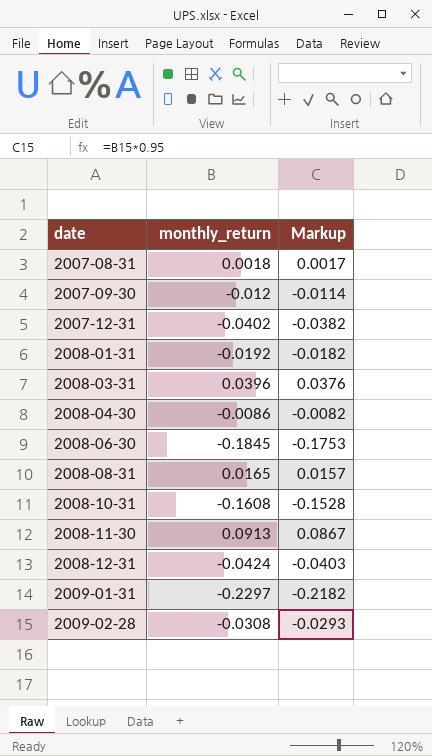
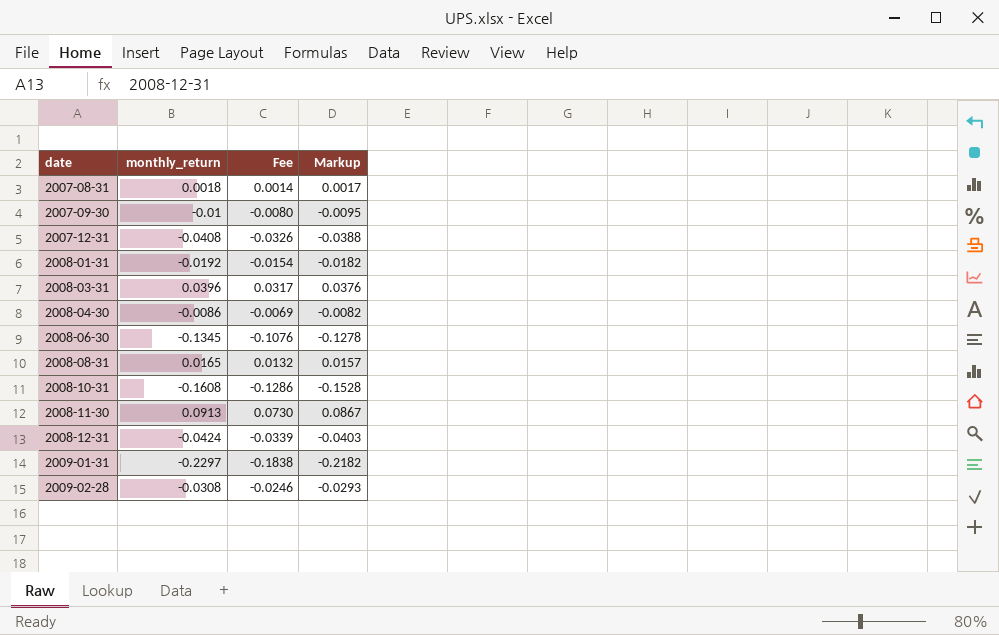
column Fee | formula: none -> [monthly_return] * 0.8
2007-09-30 | monthly_return: -0.012 -> -0.01
2007-09-30 | Markup: -0.0114 -> -0.0095
2007-12-31 | monthly_return: -0.0402 -> -0.0408
2007-12-31 | Markup: -0.0382 -> -0.0388
2008-06-30 | monthly_return: -0.1845 -> -0.1345
2008-06-30 | Markup: -0.1753 -> -0.1278

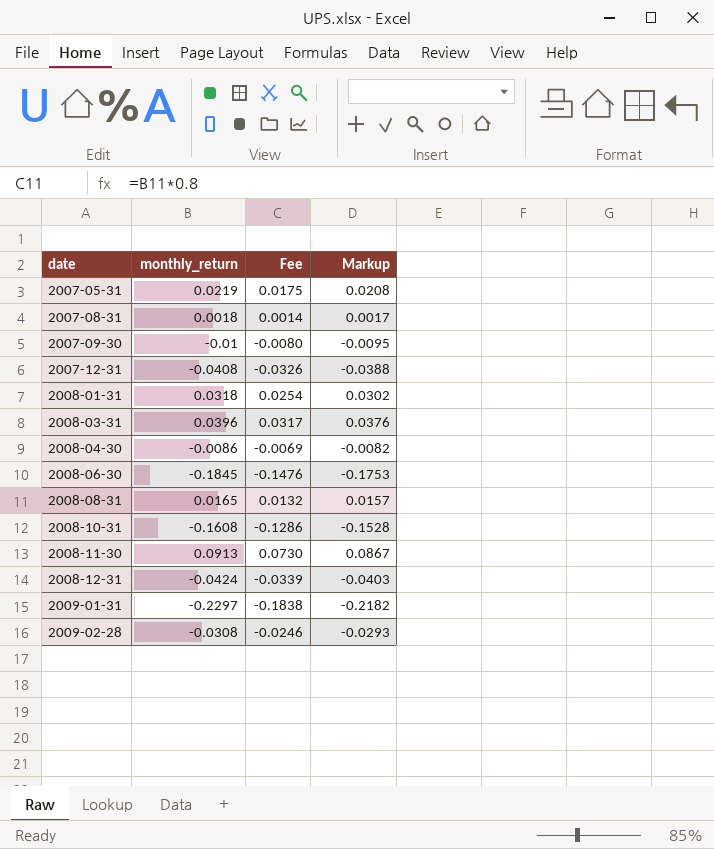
row 2007-05-31: none -> 0.0219 | 0.0175 | 0.0208
2008-01-31 | monthly_return: -0.0192 -> 0.0318
2008-01-31 | Fee: -0.0154 -> 0.0254
2008-01-31 | Markup: -0.0182 -> 0.0302
2008-06-30 | monthly_return: -0.1345 -> -0.1845
2008-06-30 | Fee: -0.1076 -> -0.1476
2008-06-30 | Markup: -0.1278 -> -0.1753

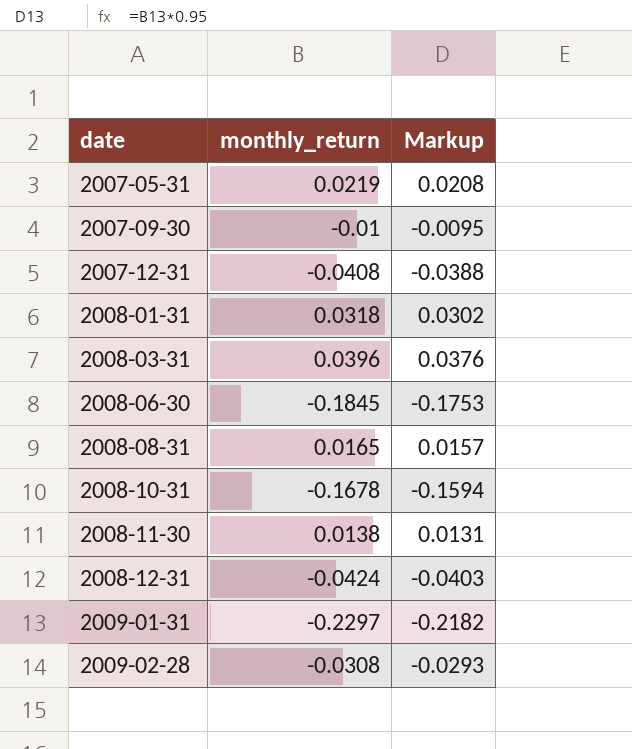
column Fee | formula: [monthly_return] * 0.8 -> none
row 2007-08-31: 0.0018 | 0.0014 | 0.0017 -> none
row 2008-04-30: -0.0086 | -0.0069 | -0.0082 -> none
2008-10-31 | monthly_return: -0.1608 -> -0.1678
2008-10-31 | Markup: -0.1528 -> -0.1594
2008-11-30 | monthly_return: 0.0913 -> 0.0138
2008-11-30 | Markup: 0.0867 -> 0.0131

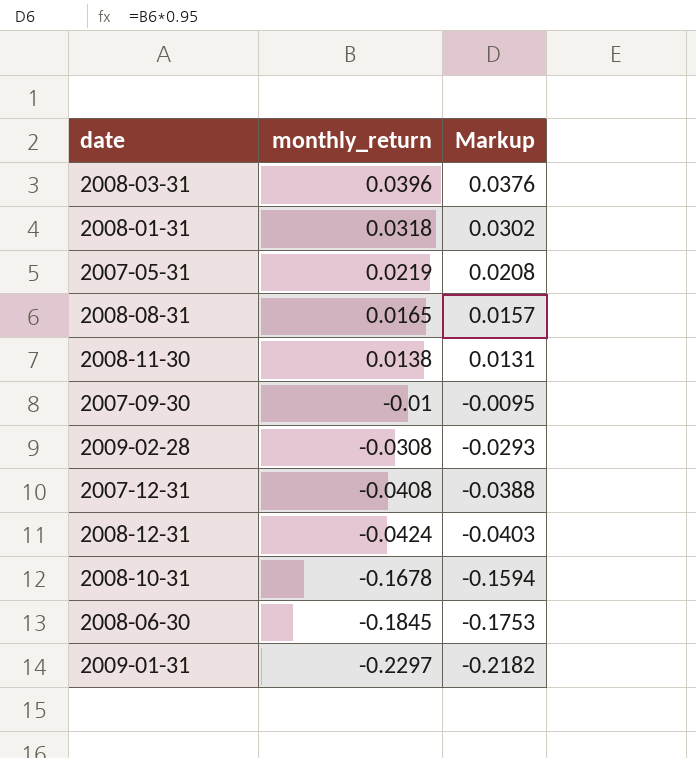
row order: date ascending -> monthly_return descending

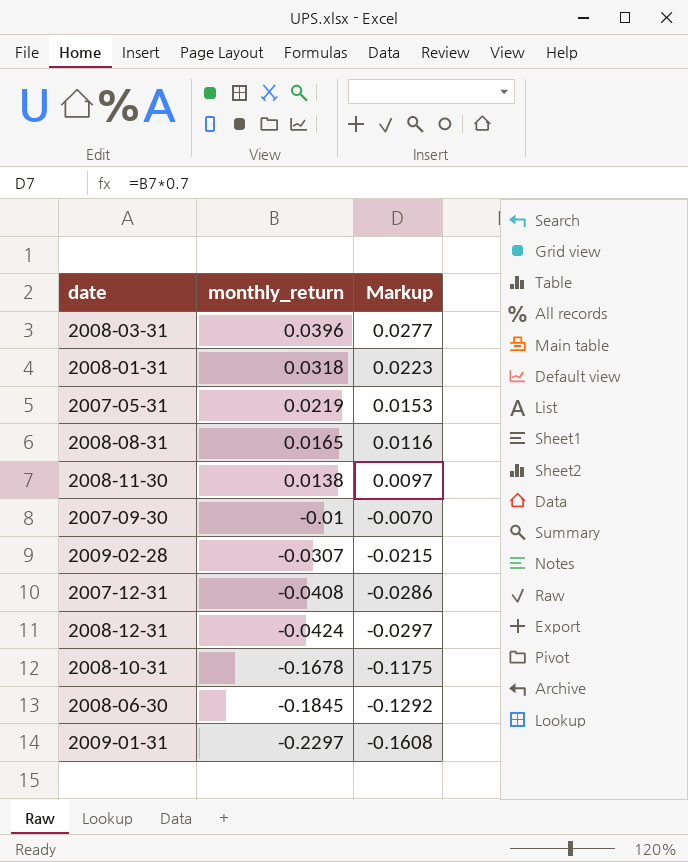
column Markup | formula: [monthly_return] * 0.95 -> [monthly_return] * 0.7
2009-02-28 | monthly_return: -0.0308 -> -0.0307

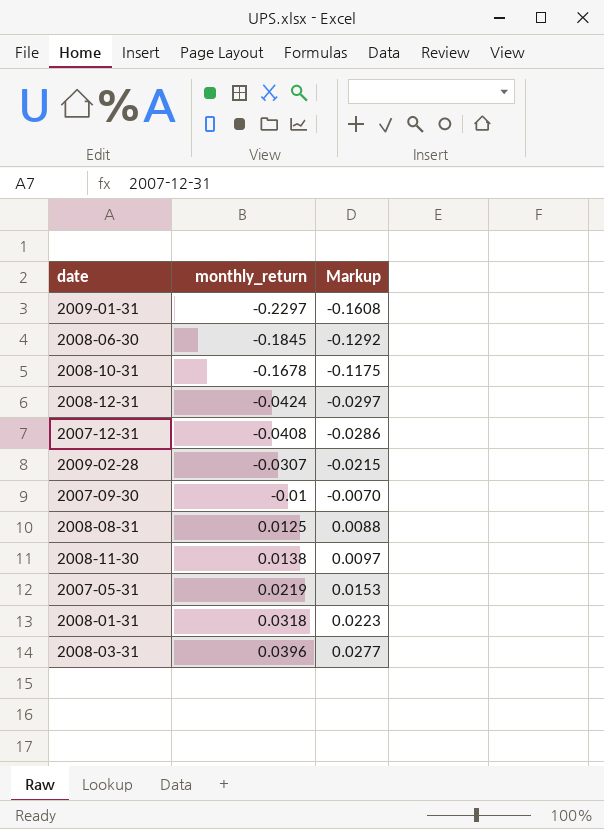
row order: monthly_return descending -> monthly_return ascending
2008-08-31 | monthly_return: 0.0165 -> 0.0125
2008-08-31 | Markup: 0.0116 -> 0.0088

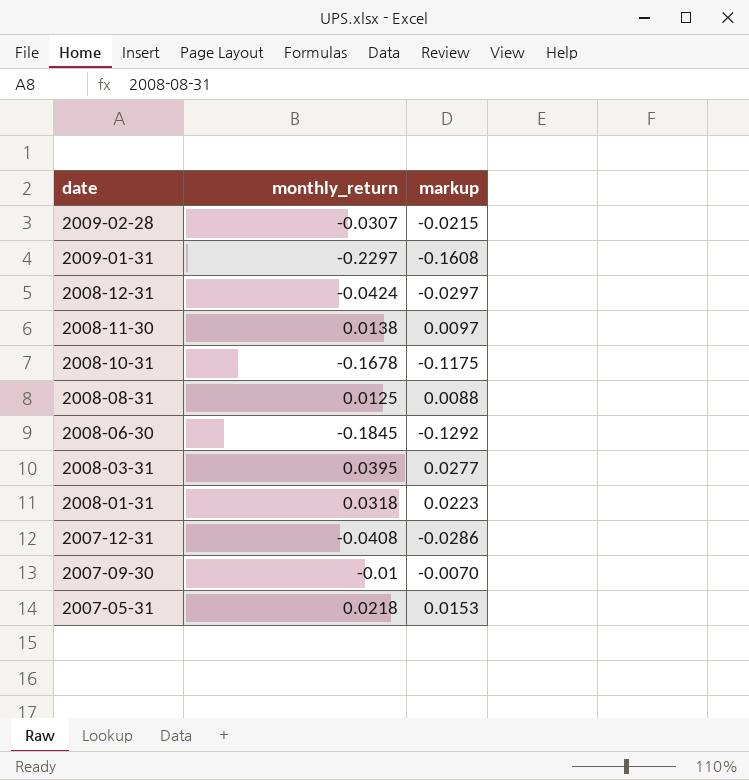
row order: monthly_return ascending -> date descending
column name: Markup -> markup
2008-03-31 | monthly_return: 0.0396 -> 0.0395
2007-05-31 | monthly_return: 0.0219 -> 0.0218

